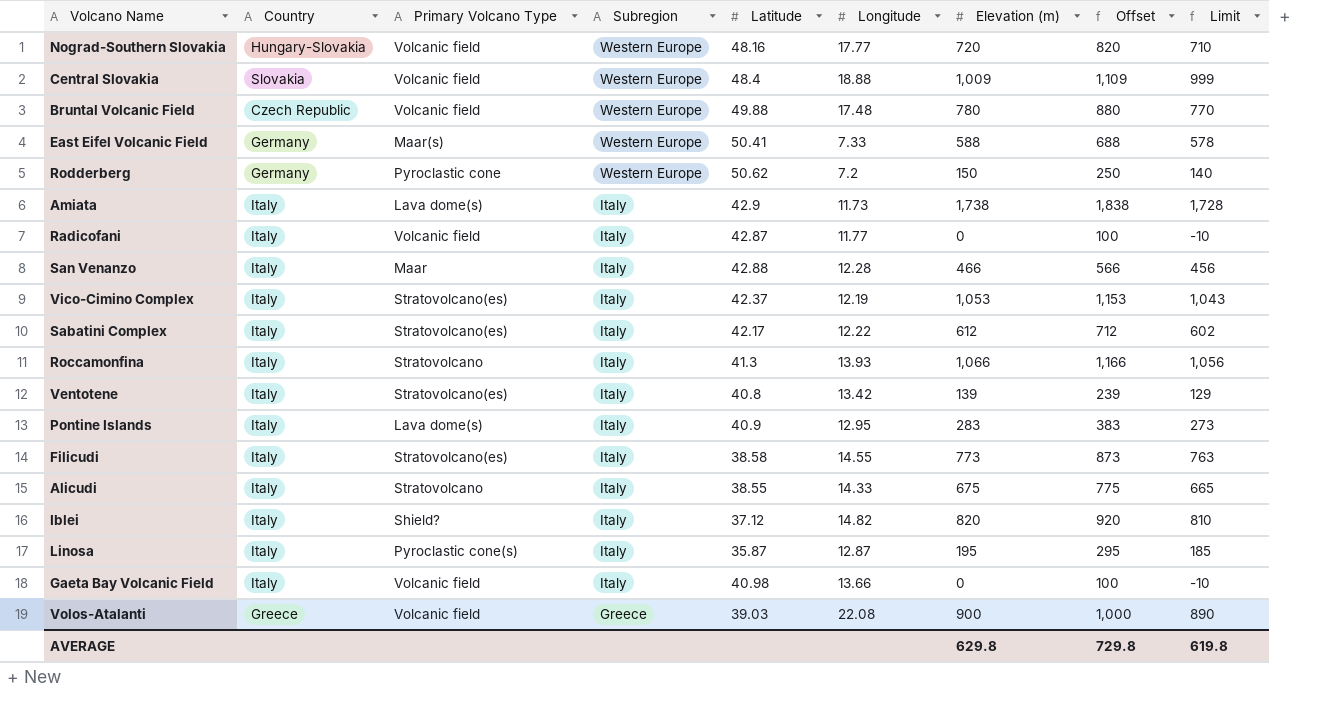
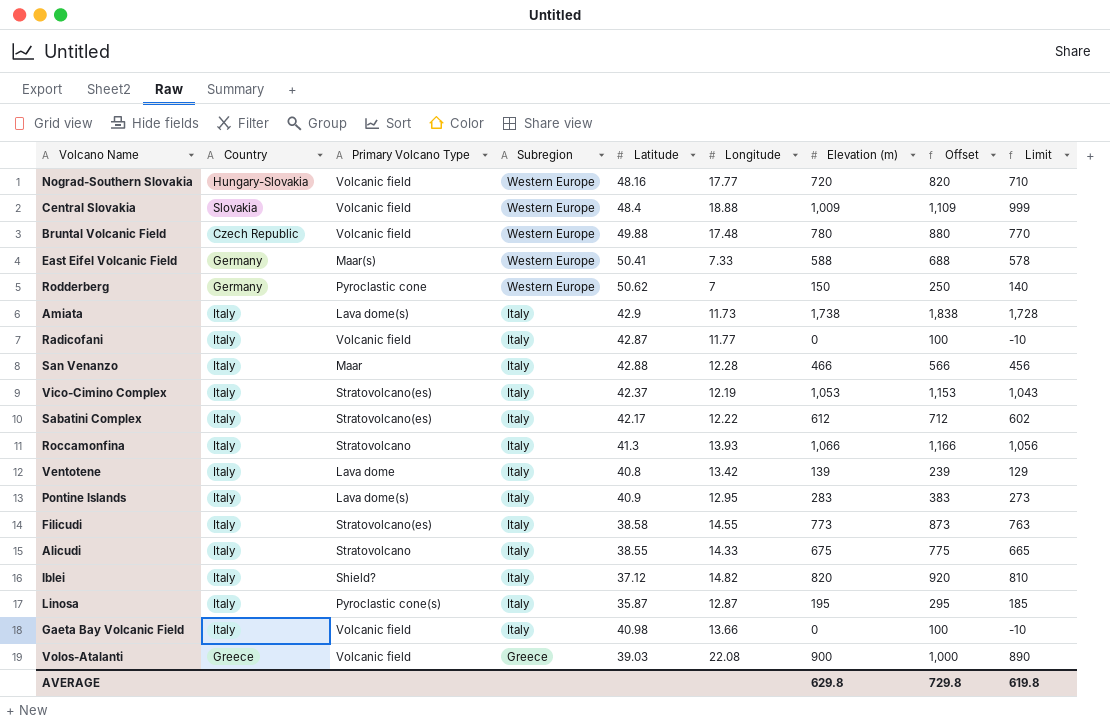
Rodderberg | Longitude: 7.2 -> 7
Ventotene | Primary Volcano Type: Stratovolcano(es) -> Lava dome

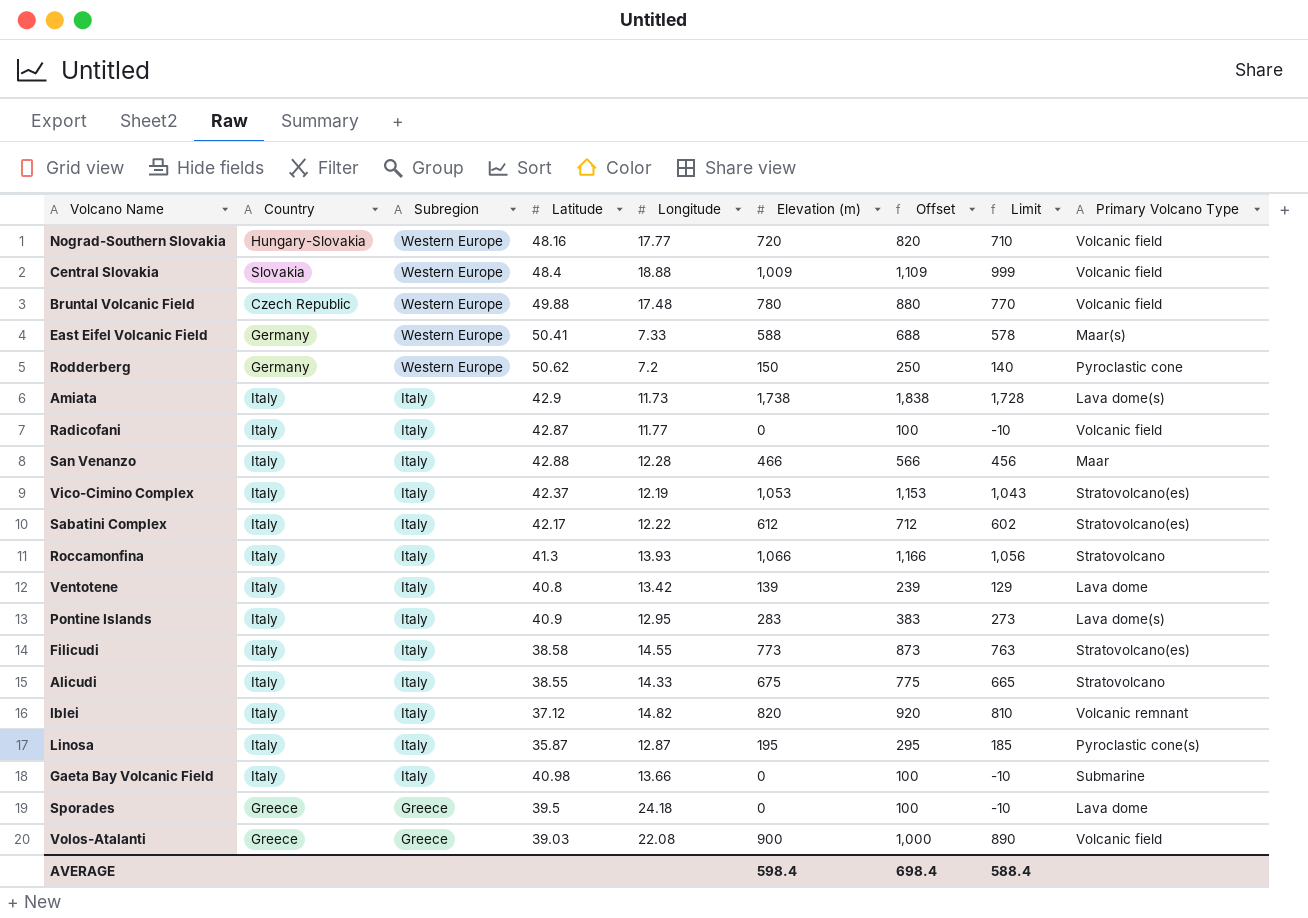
column Primary Volcano Type | position: 3 -> 9
Rodderberg | Longitude: 7 -> 7.2
Iblei | Primary Volcano Type: Shield? -> Volcanic remnant
Gaeta Bay Volcanic Field | Primary Volcano Type: Volcanic field -> Submarine
row Sporades: none -> Greece | Greece | 39.5 | 24.18 | 0 | 100 | -10 | Lava dome
AVERAGE | Elevation (m): 629.8 -> 598.4
AVERAGE | Offset: 729.8 -> 698.4
AVERAGE | Limit: 619.8 -> 588.4

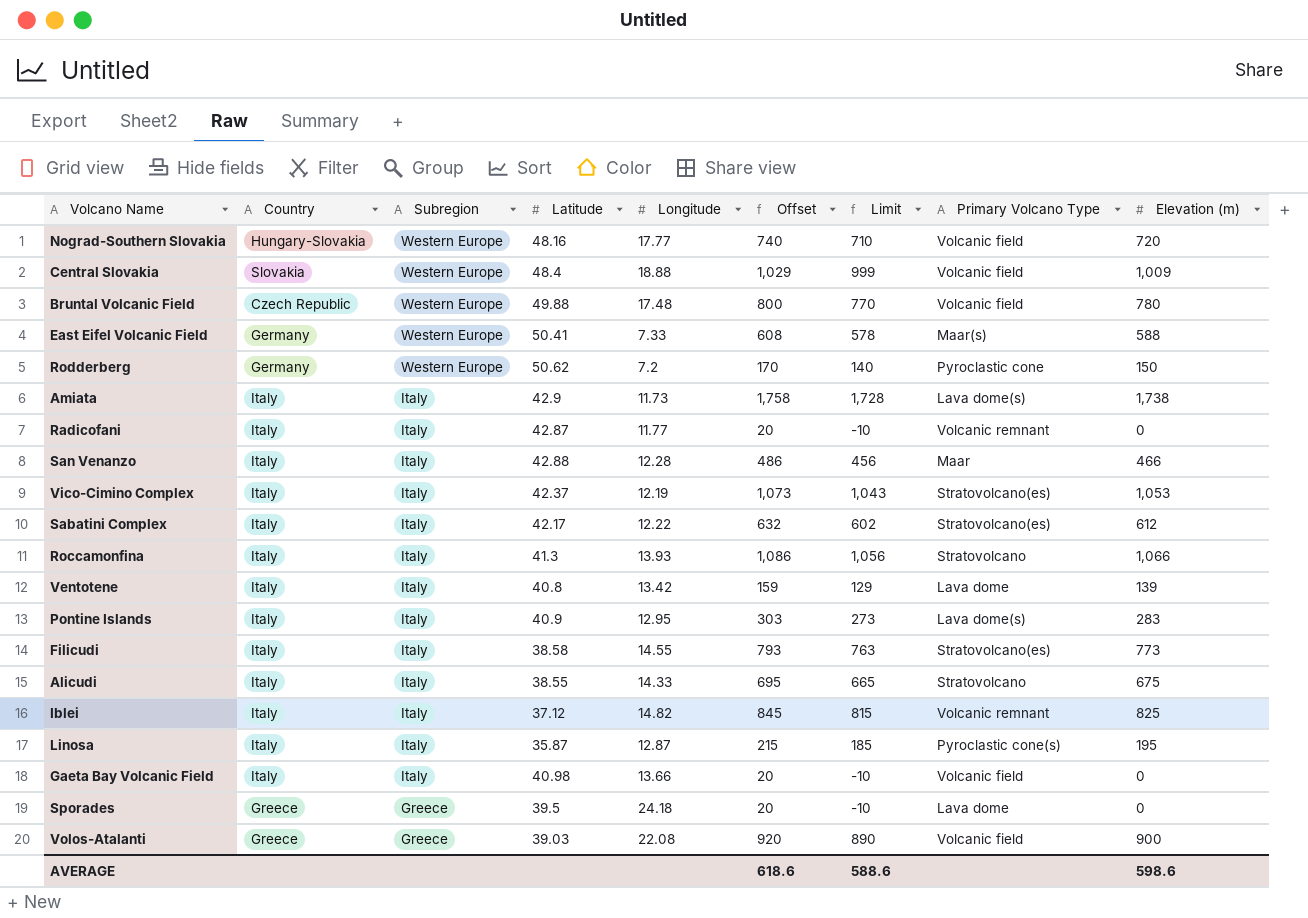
column Offset | formula: [Elevation (m)] + 100 -> [Elevation (m)] + 20
column Elevation (m) | position: 6 -> 9
Radicofani | Primary Volcano Type: Volcanic field -> Volcanic remnant
Iblei | Limit: 810 -> 815
Iblei | Elevation (m): 820 -> 825
Gaeta Bay Volcanic Field | Primary Volcano Type: Submarine -> Volcanic field
AVERAGE | Offset: 698.4 -> 618.6
AVERAGE | Limit: 588.4 -> 588.6
AVERAGE | Elevation (m): 598.4 -> 598.6

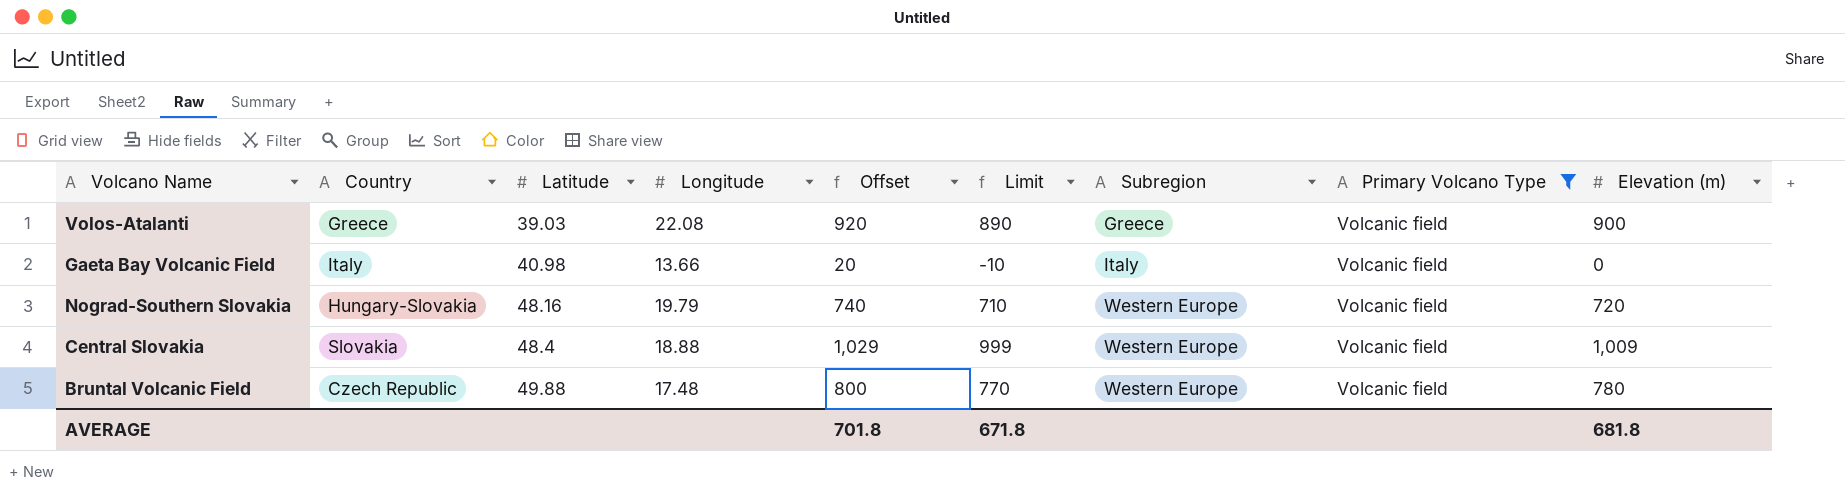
filter: none -> Primary Volcano Type = Volcanic field
row order: Subregion descending -> Latitude ascending
column Subregion | position: 3 -> 7
Nograd-Southern Slovakia | Longitude: 17.77 -> 19.79
AVERAGE | Offset: 618.6 -> 701.8
AVERAGE | Limit: 588.6 -> 671.8
AVERAGE | Elevation (m): 598.6 -> 681.8

